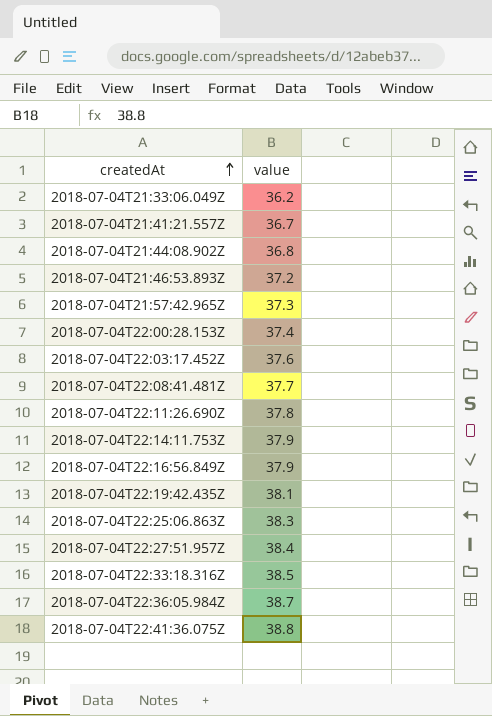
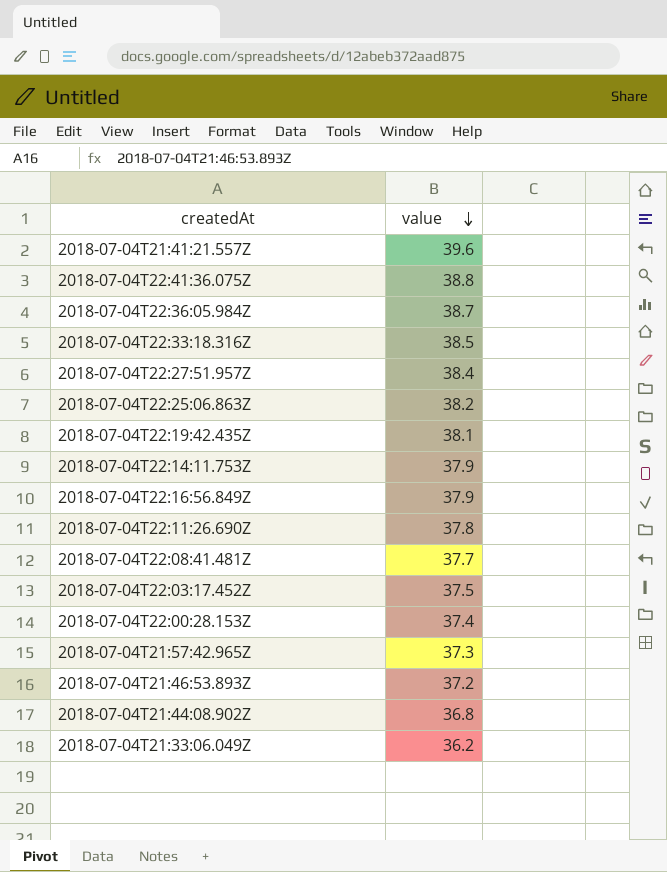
row order: createdAt ascending -> value descending
2018-07-04T21:41:21.557Z | value: 36.7 -> 39.6
2018-07-04T22:25:06.863Z | value: 38.3 -> 38.2
2018-07-04T22:03:17.452Z | value: 37.6 -> 37.5

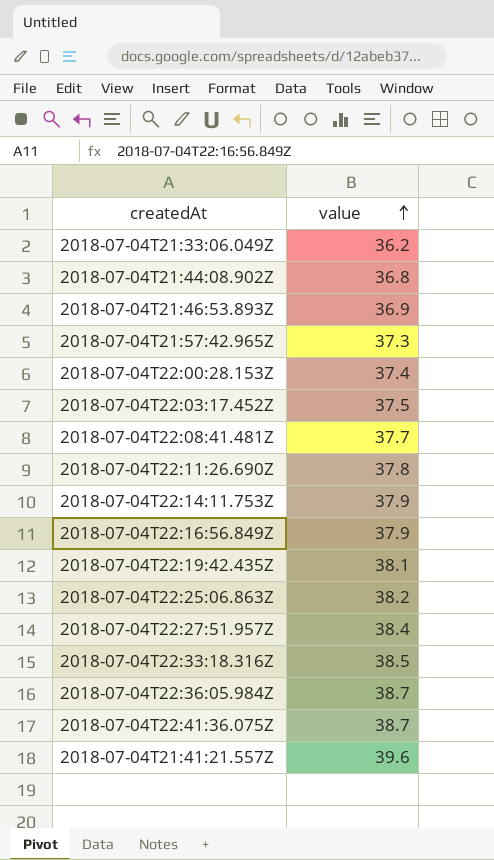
row order: value descending -> value ascending
2018-07-04T21:46:53.893Z | value: 37.2 -> 36.9
2018-07-04T22:41:36.075Z | value: 38.8 -> 38.7

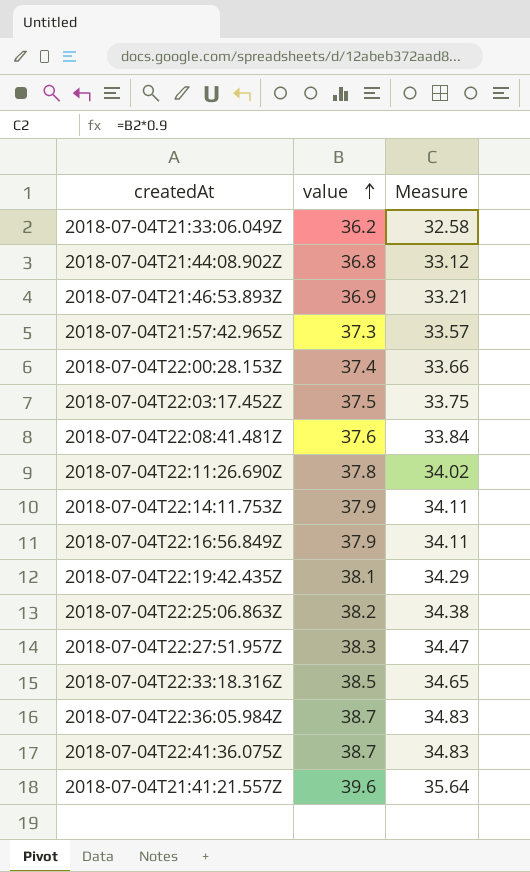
column Measure | formula: none -> [value] * 0.9
2018-07-04T22:08:41.481Z | value: 37.7 -> 37.6
2018-07-04T22:27:51.957Z | value: 38.4 -> 38.3

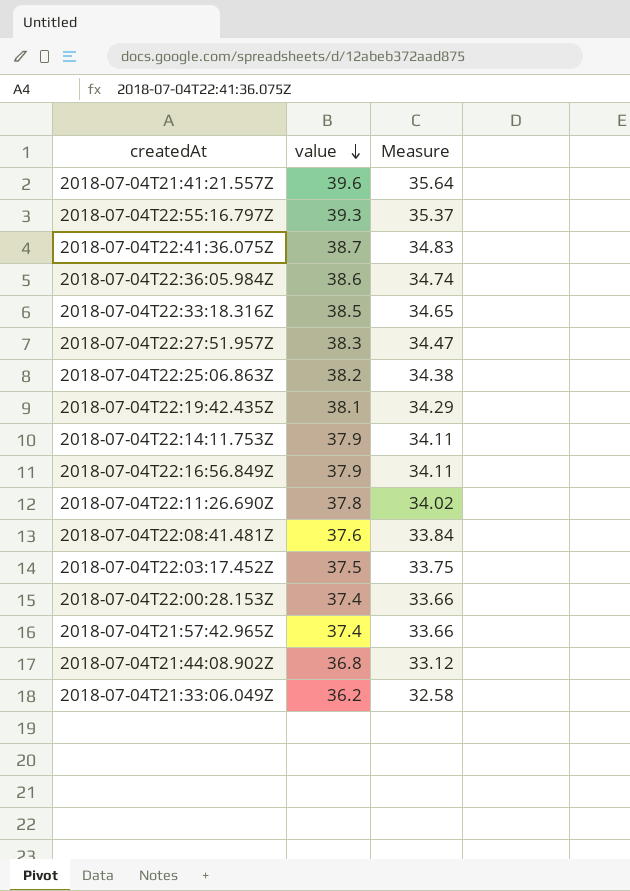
row order: value ascending -> value descending
row 2018-07-04T21:46:53.893Z: 36.9 | 33.21 -> none
row 2018-07-04T22:55:16.797Z: none -> 39.3 | 35.37
2018-07-04T22:36:05.984Z | value: 38.7 -> 38.6
2018-07-04T22:36:05.984Z | Measure: 34.83 -> 34.74
2018-07-04T21:57:42.965Z | value: 37.3 -> 37.4
2018-07-04T21:57:42.965Z | Measure: 33.57 -> 33.66

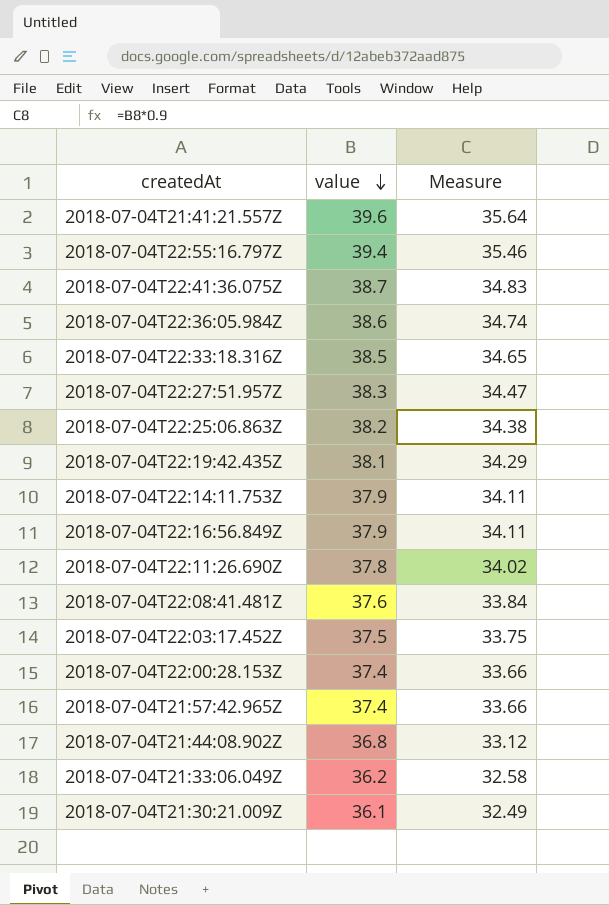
2018-07-04T22:55:16.797Z | value: 39.3 -> 39.4
2018-07-04T22:55:16.797Z | Measure: 35.37 -> 35.46
row 2018-07-04T21:30:21.009Z: none -> 36.1 | 32.49

